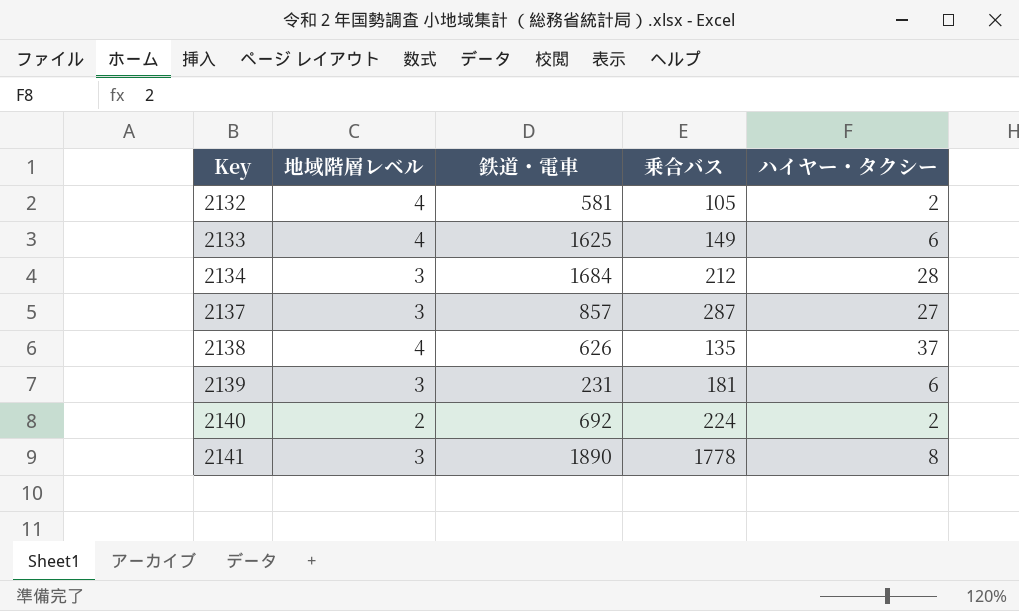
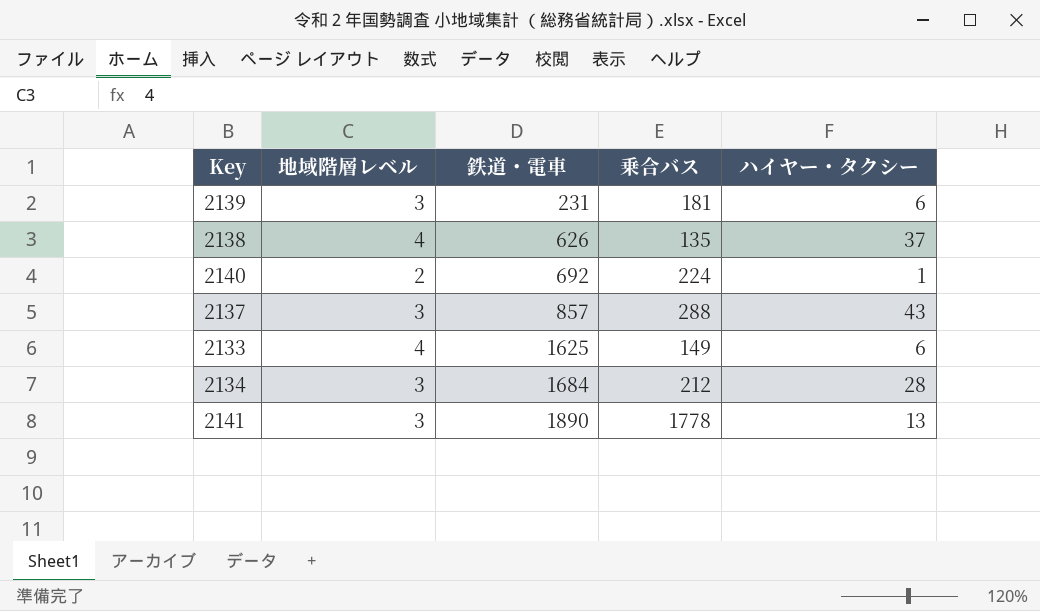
row order: Key ascending -> 鉄道・電車 ascending
row 2132: 4 | 581 | 105 | 2 -> none
2140 | ハイヤー・タクシー: 2 -> 1
2137 | 乗合バス: 287 -> 288
2137 | ハイヤー・タクシー: 27 -> 43
2141 | ハイヤー・タクシー: 8 -> 13

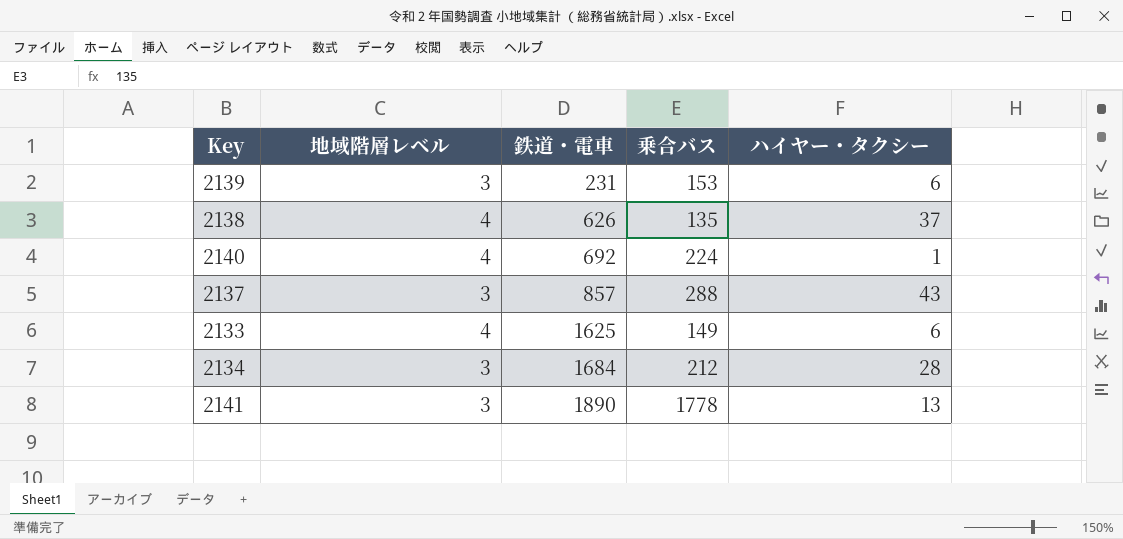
2139 | 乗合バス: 181 -> 153
2140 | 地域階層レベル: 2 -> 4

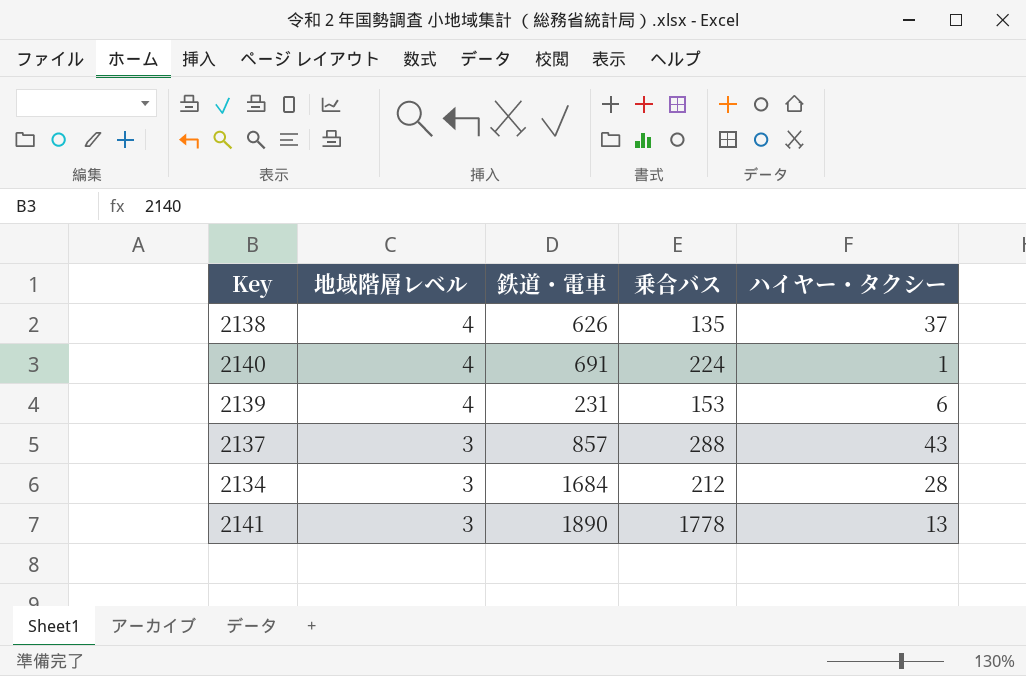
row order: 鉄道・電車 ascending -> 地域階層レベル descending
row 2133: 4 | 1625 | 149 | 6 -> none
2140 | 鉄道・電車: 692 -> 691
2139 | 地域階層レベル: 3 -> 4

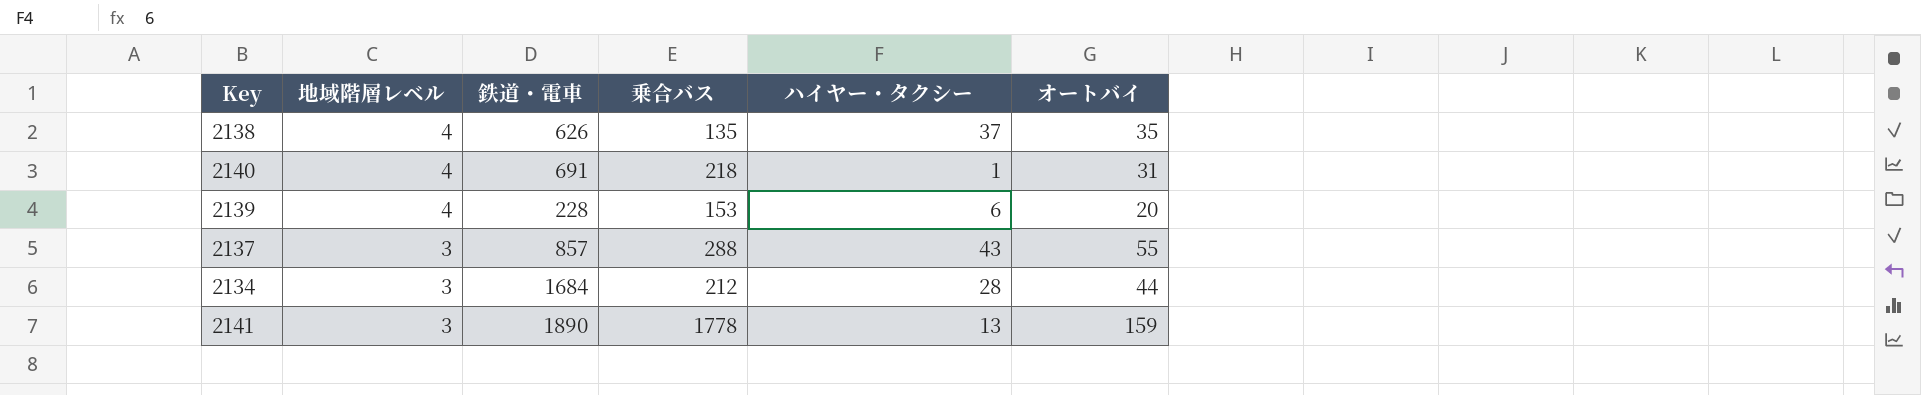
column オートバイ | position: none -> 6
2140 | 乗合バス: 224 -> 218
2139 | 鉄道・電車: 231 -> 228

